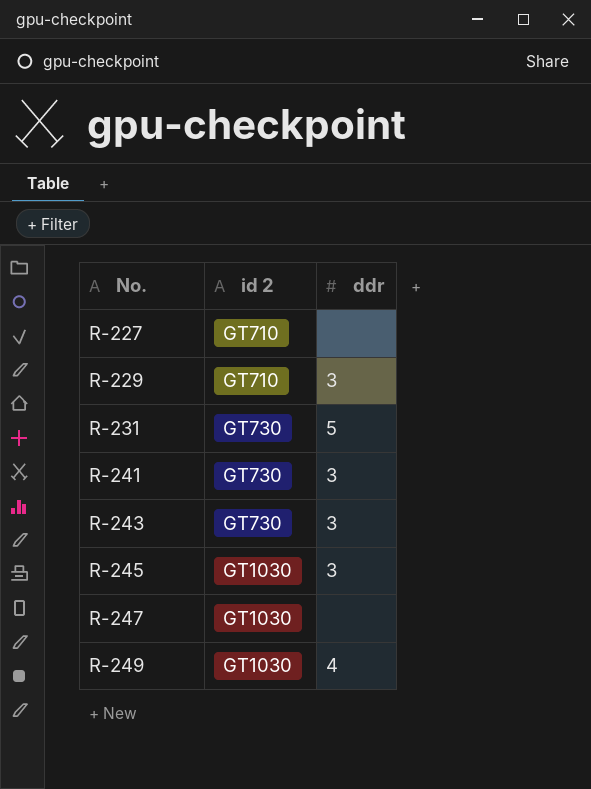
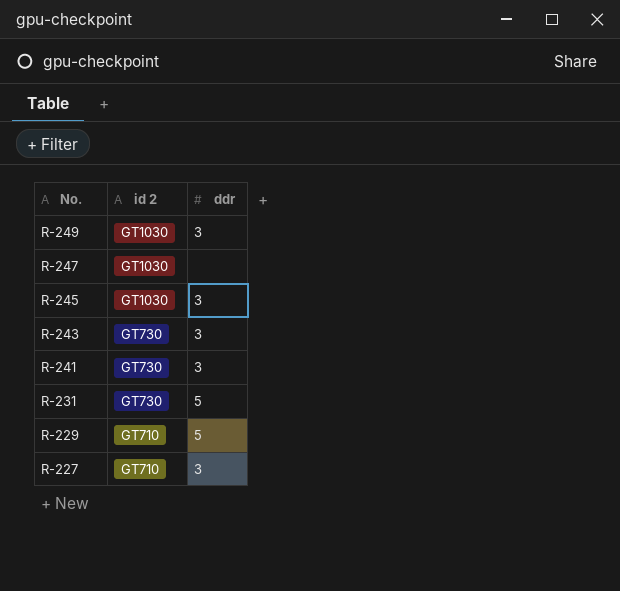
row order: No. ascending -> No. descending
R-249 | ddr: 4 -> 3
R-229 | ddr: 3 -> 5
R-227 | ddr: none -> 3

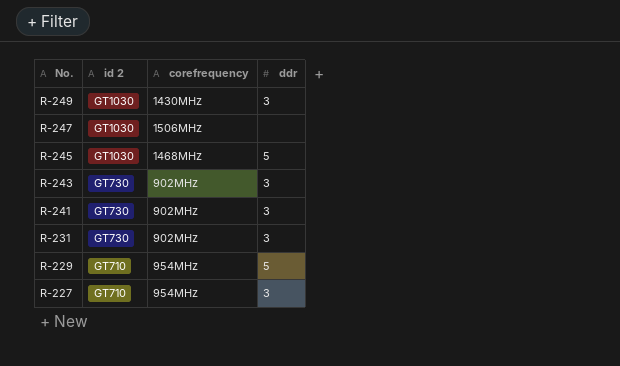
column corefrequency | position: none -> 3
R-245 | ddr: 3 -> 5
R-231 | ddr: 5 -> 3

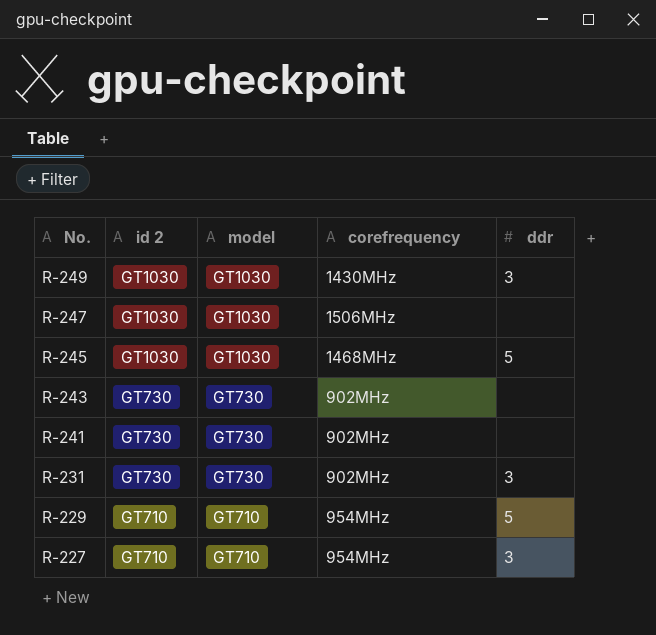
column model | position: none -> 3
R-243 | ddr: 3 -> none
R-241 | ddr: 3 -> none

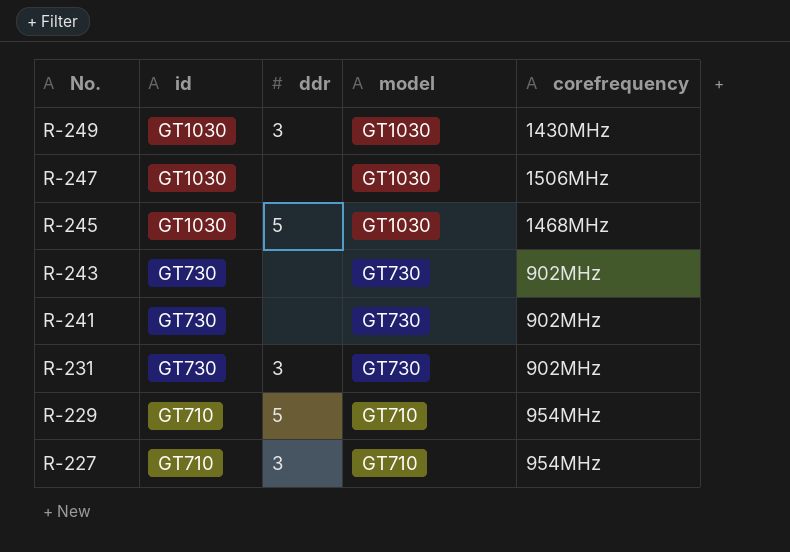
column name: id 2 -> id
column ddr | position: 5 -> 3

